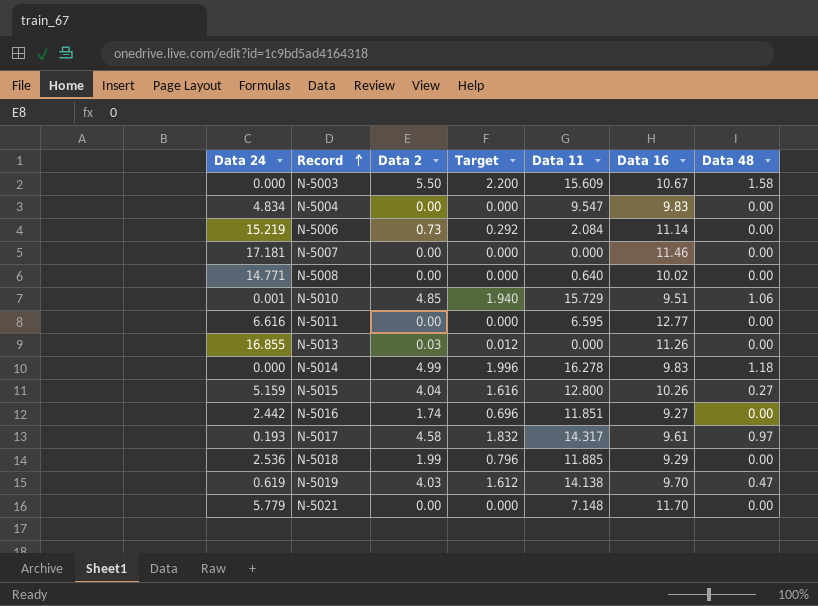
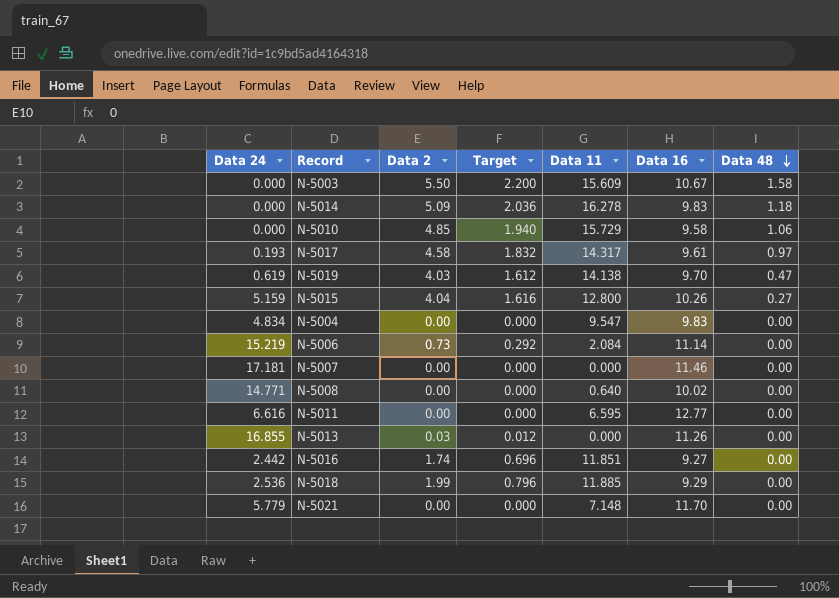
row order: Record ascending -> Data 48 descending
N-5014 | Data 2: 4.99 -> 5.09
N-5014 | Target: 1.996 -> 2.036
N-5010 | Data 24: 0.001 -> 0.000
N-5010 | Data 16: 9.51 -> 9.58

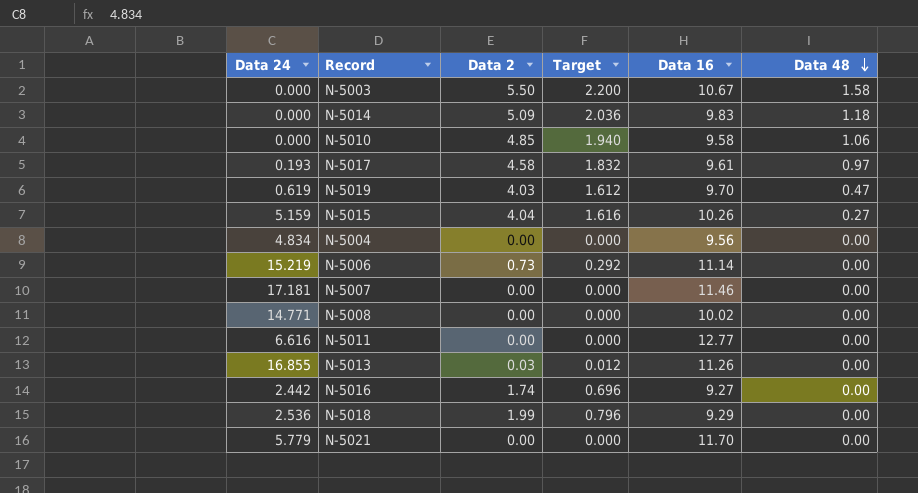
column Data 11 | position: 5 -> none
N-5004 | Data 16: 9.83 -> 9.56

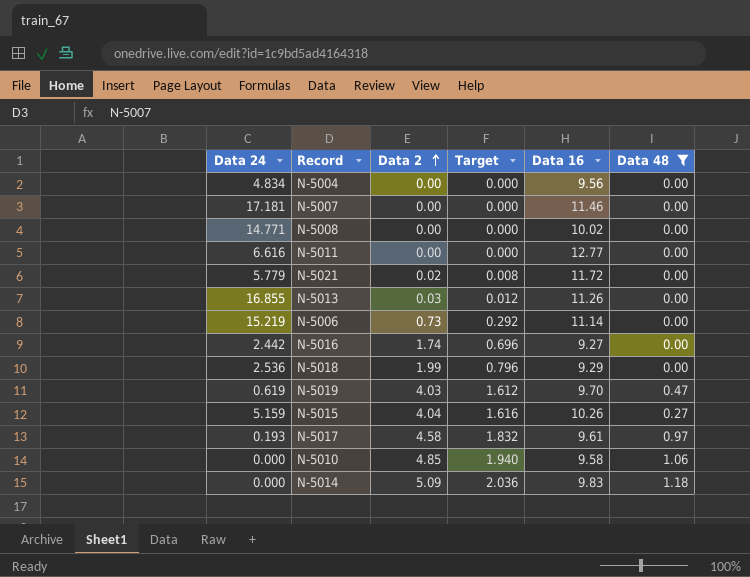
filter: none -> Data 48 != 1.58
row order: Data 48 descending -> Data 2 ascending
N-5021 | Data 2: 0.00 -> 0.02
N-5021 | Target: 0.000 -> 0.008
N-5021 | Data 16: 11.70 -> 11.72

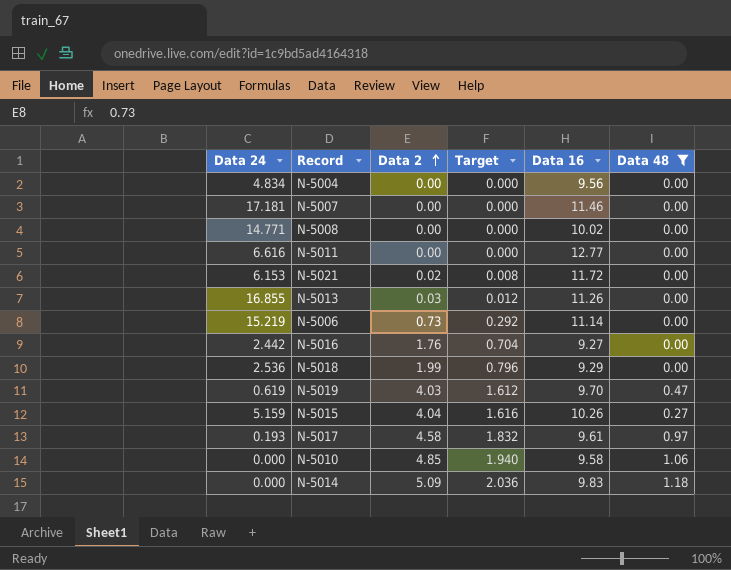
N-5021 | Data 24: 5.779 -> 6.153
N-5016 | Data 2: 1.74 -> 1.76
N-5016 | Target: 0.696 -> 0.704

